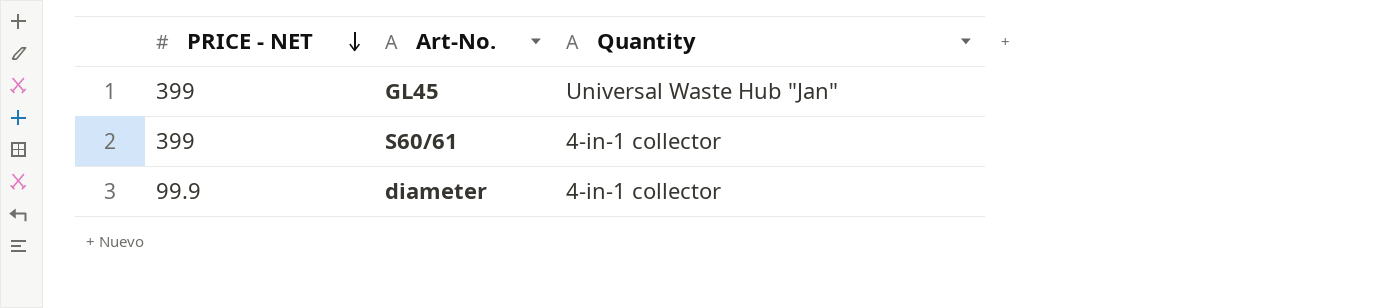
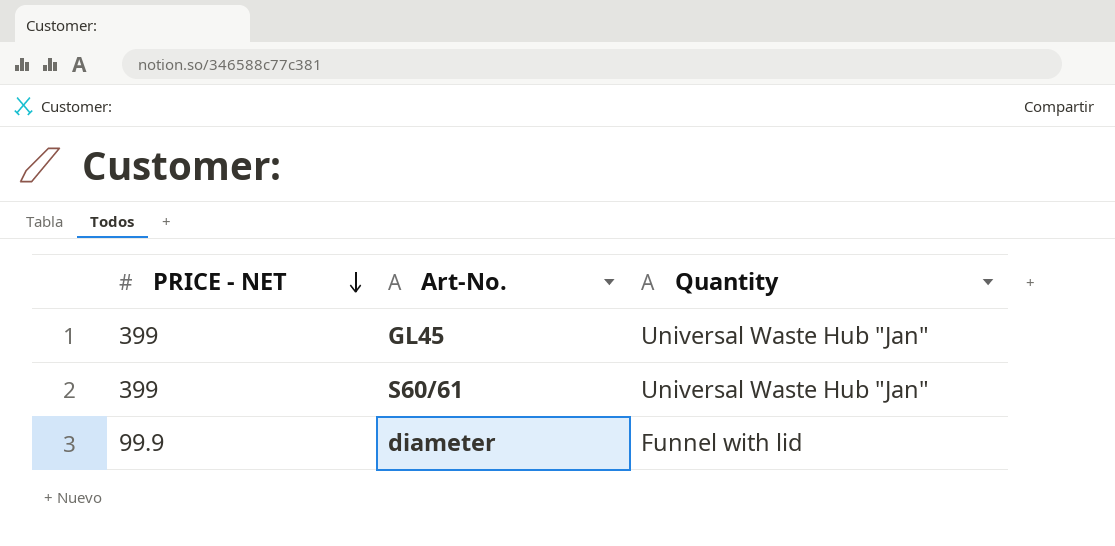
S60/61 | Quantity: 4-in-1 collector -> Universal Waste Hub "Jan"
diameter | Quantity: 4-in-1 collector -> Funnel with lid

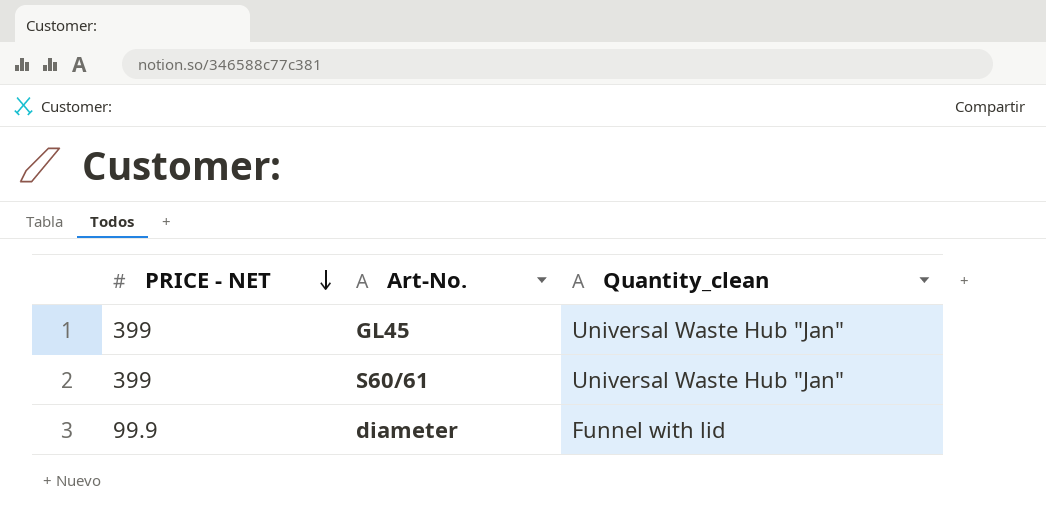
column name: Quantity -> Quantity_clean

